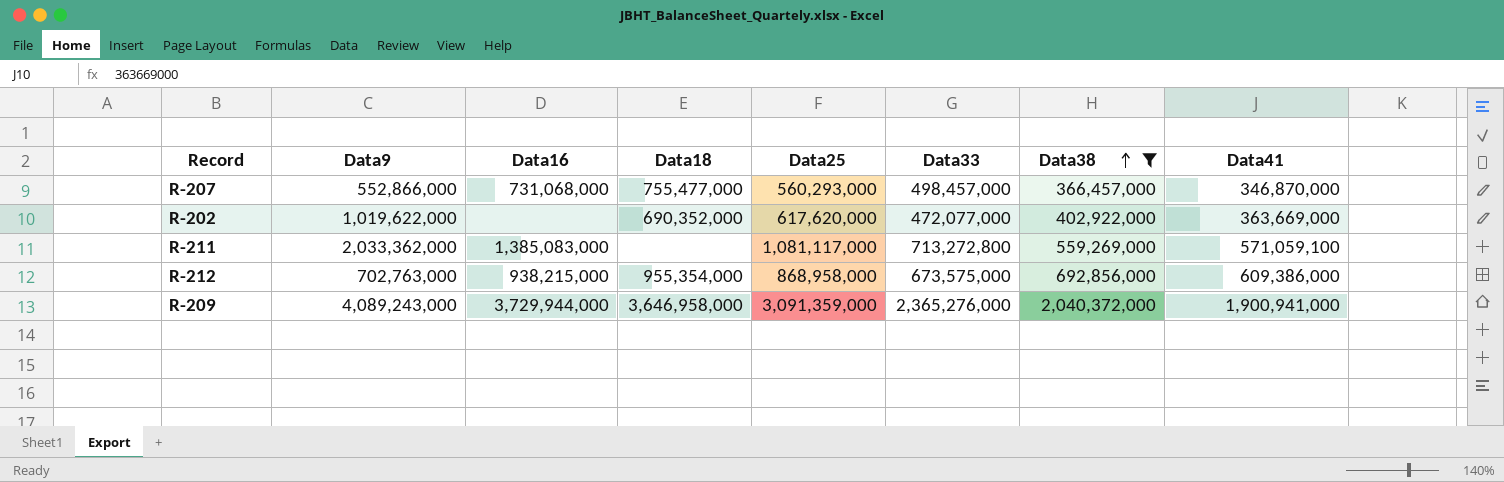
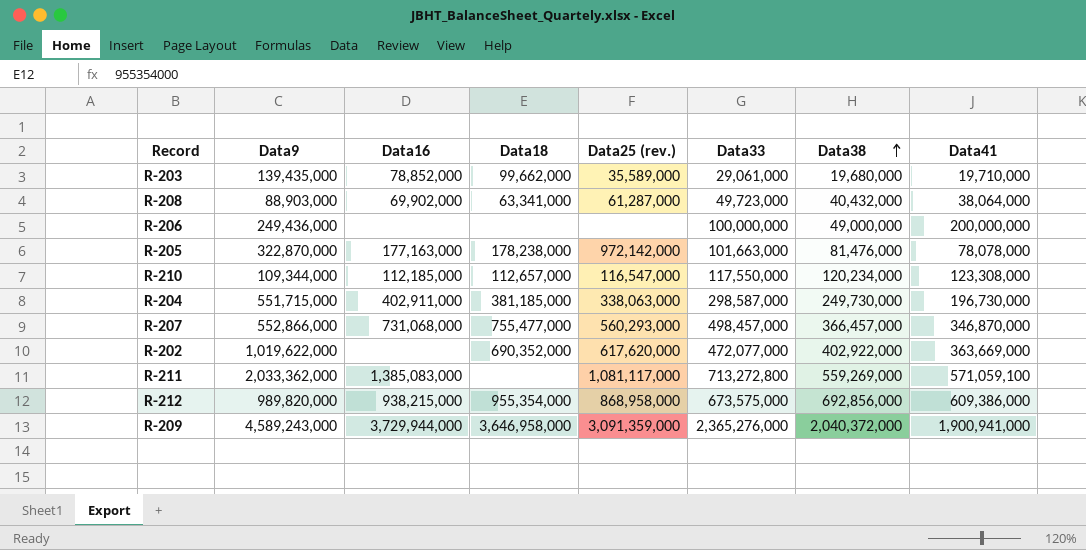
filter: Data38 >= 366,457,000 -> none
column name: Data25 -> Data25 (rev.)
R-212 | Data9: 702,763,000 -> 989,820,000
R-209 | Data9: 4,089,243,000 -> 4,589,243,000

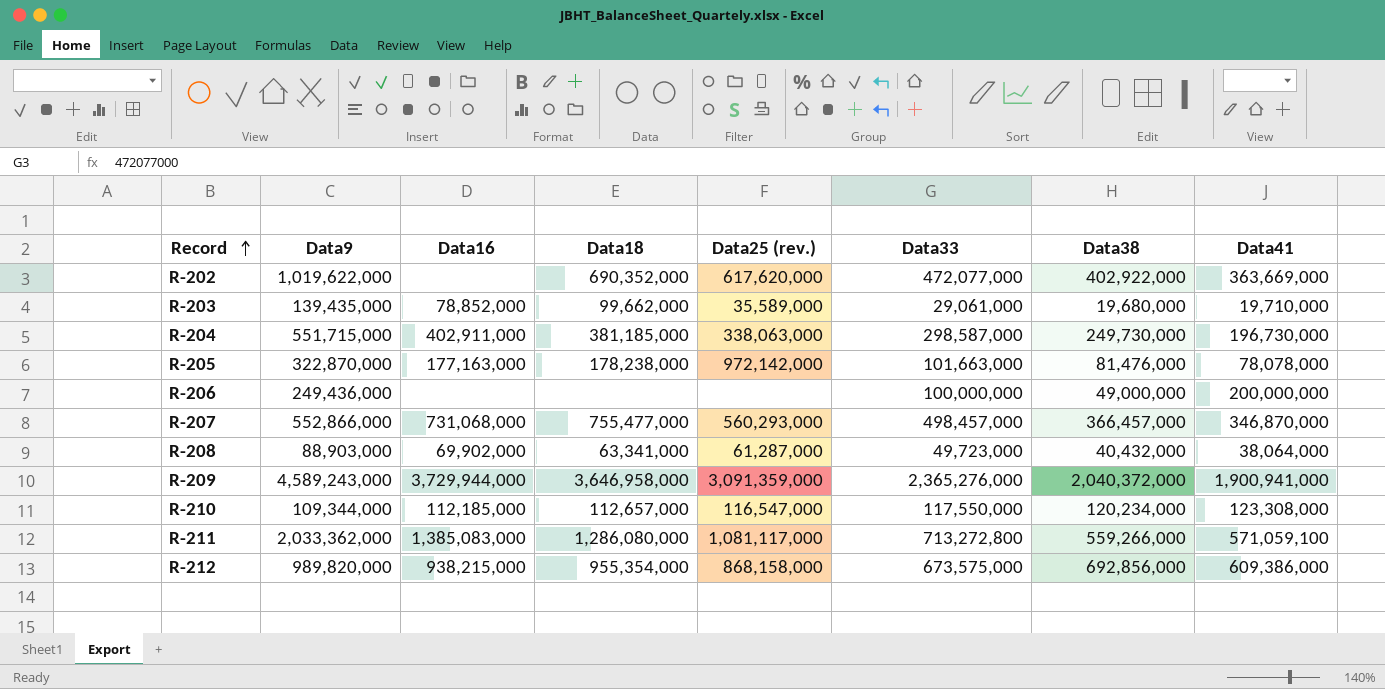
row order: Data38 ascending -> Record ascending
R-211 | Data18: none -> 1,286,080,000
R-211 | Data38: 559,269,000 -> 559,266,000
R-212 | Data25 (rev.): 868,958,000 -> 868,158,000

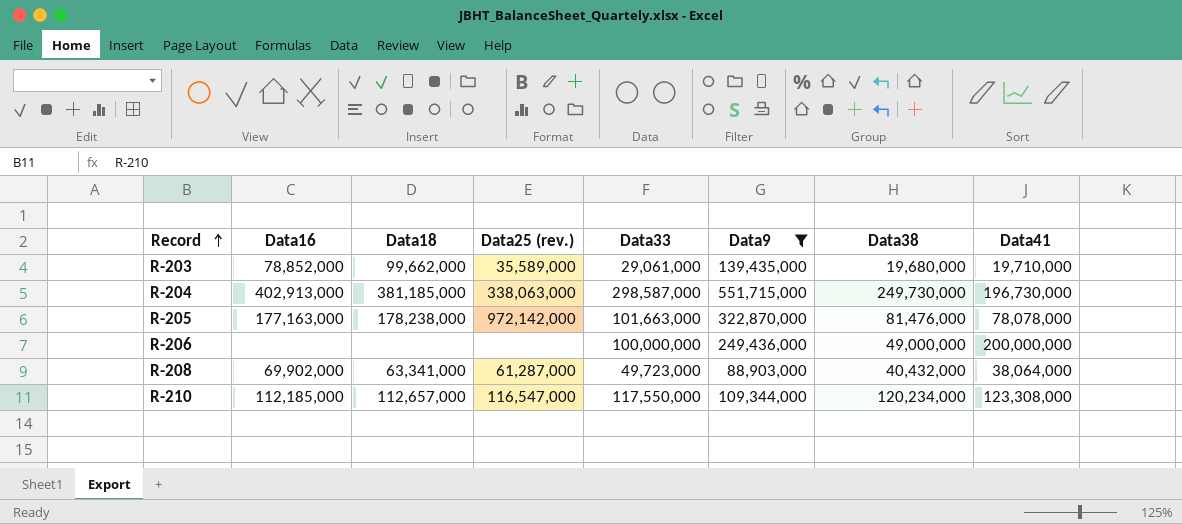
filter: none -> Data9 <= 551,715,000
column Data9 | position: 2 -> 6
R-204 | Data16: 402,911,000 -> 402,913,000

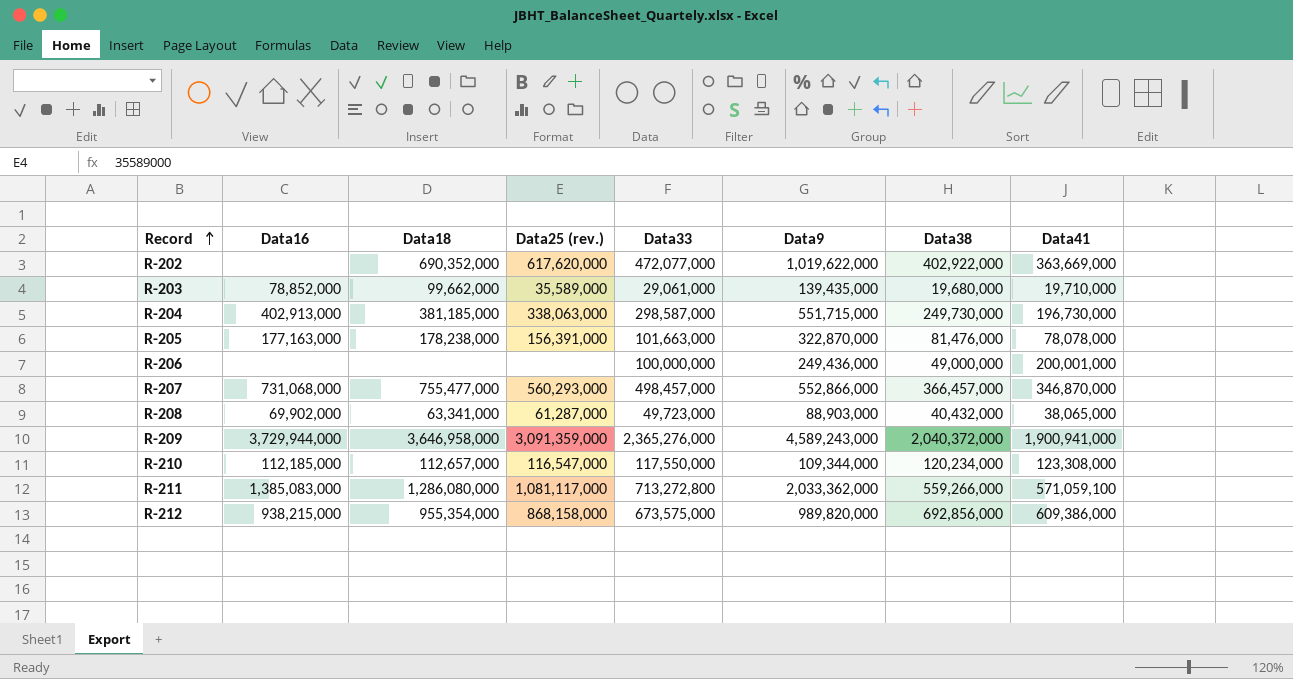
filter: Data9 <= 551,715,000 -> none
R-205 | Data25 (rev.): 972,142,000 -> 156,391,000
R-206 | Data41: 200,000,000 -> 200,001,000
R-208 | Data41: 38,064,000 -> 38,065,000

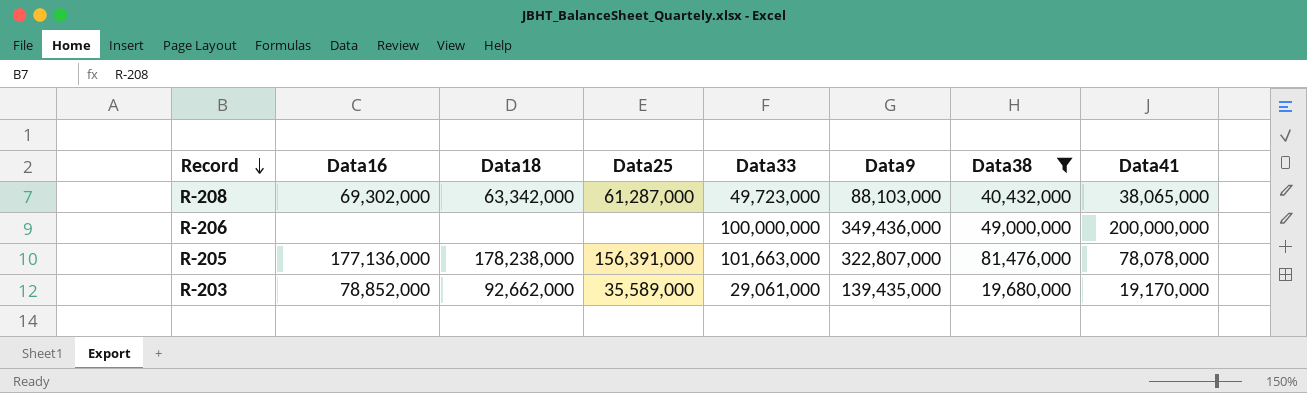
filter: none -> Data38 <= 81,476,000
row order: Record ascending -> Record descending
column name: Data25 (rev.) -> Data25
R-208 | Data16: 69,902,000 -> 69,302,000
R-208 | Data18: 63,341,000 -> 63,342,000
R-208 | Data9: 88,903,000 -> 88,103,000
R-206 | Data9: 249,436,000 -> 349,436,000
R-206 | Data41: 200,001,000 -> 200,000,000
R-205 | Data16: 177,163,000 -> 177,136,000
R-205 | Data9: 322,870,000 -> 322,807,000
R-203 | Data18: 99,662,000 -> 92,662,000
R-203 | Data41: 19,710,000 -> 19,170,000

